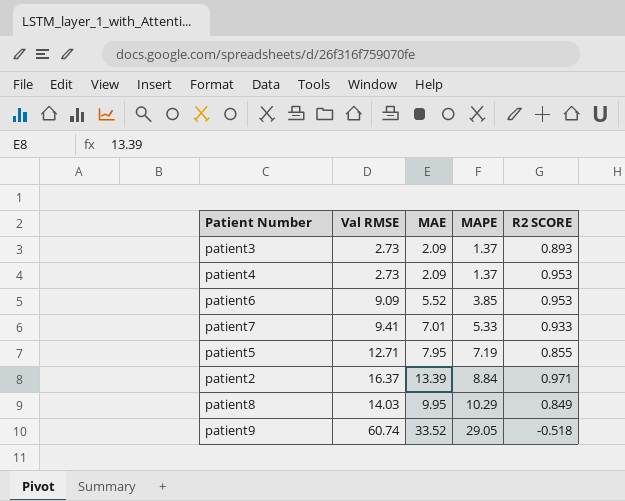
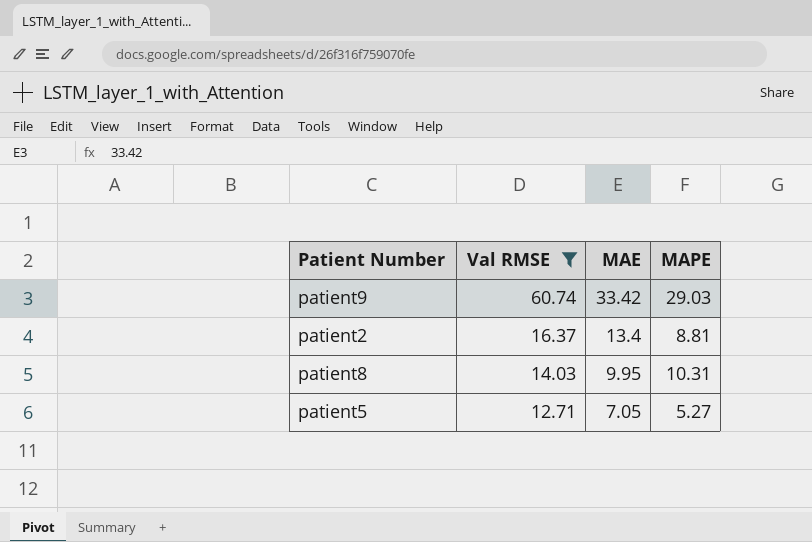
filter: none -> Val RMSE >= 12.71
row order: MAPE ascending -> Val RMSE descending
column R2 SCORE | position: 5 -> none
patient9 | MAE: 33.52 -> 33.42
patient9 | MAPE: 29.05 -> 29.03
patient2 | MAE: 13.39 -> 13.4
patient2 | MAPE: 8.84 -> 8.81
patient8 | MAPE: 10.29 -> 10.31
patient5 | MAE: 7.95 -> 7.05
patient5 | MAPE: 7.19 -> 5.27

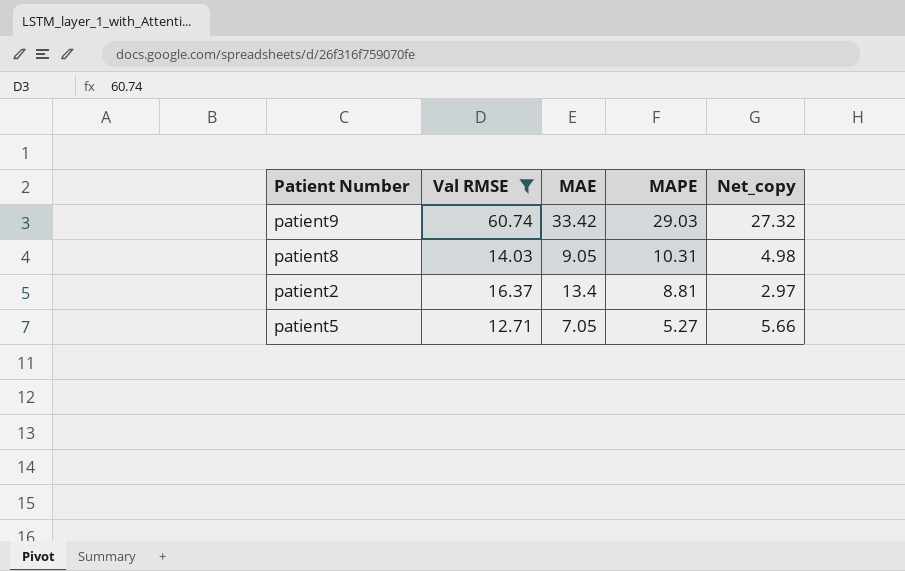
row order: Val RMSE descending -> MAPE descending
column Net_copy | formula: none -> [Val RMSE] - [MAE]
patient8 | MAE: 9.95 -> 9.05

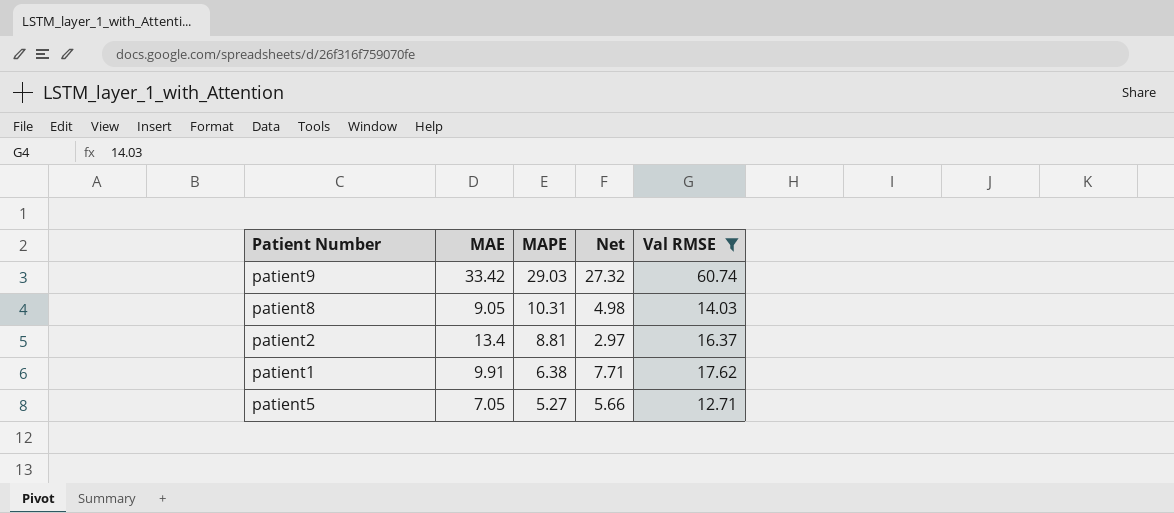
column name: Net_copy -> Net
column Val RMSE | position: 2 -> 5
row patient1: none -> 9.91 | 6.38 | 7.71 | 17.62

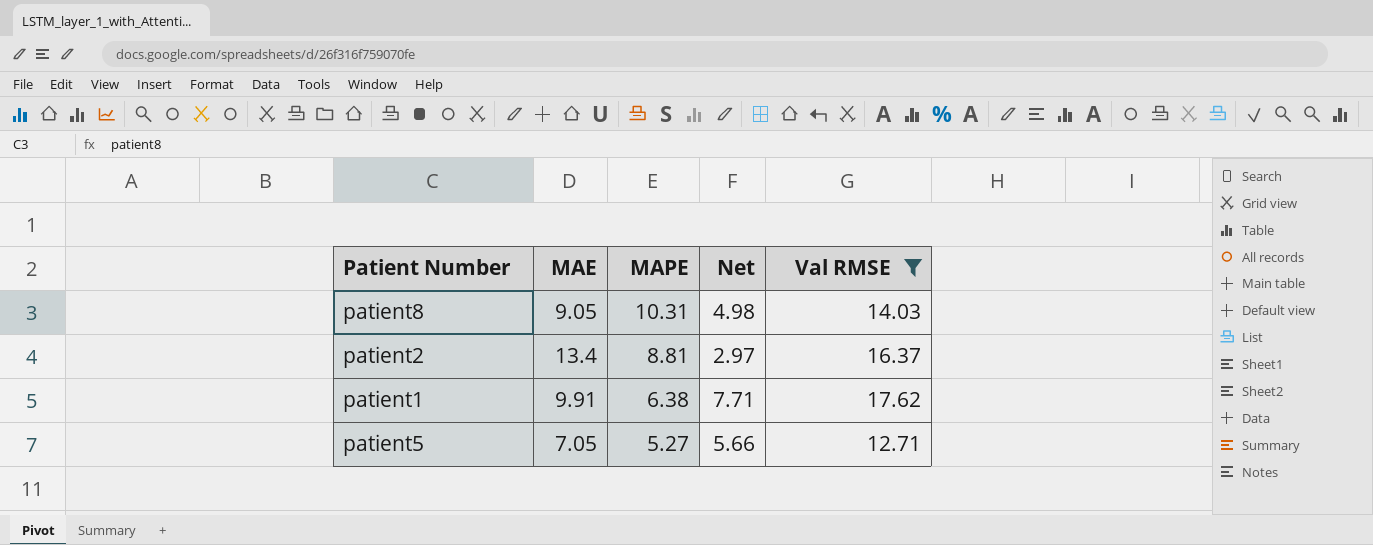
row patient9: 33.42 | 29.03 | 27.32 | 60.74 -> none

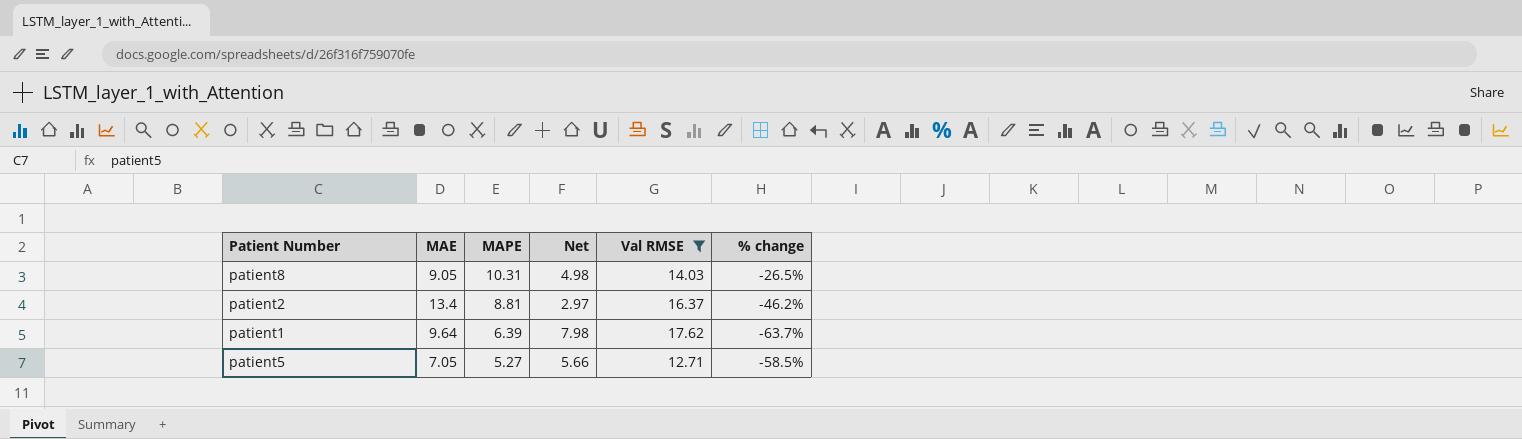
column % change | formula: none -> ([MAPE] - [Val RMSE]) / [Val RMSE]
patient1 | MAE: 9.91 -> 9.64
patient1 | MAPE: 6.38 -> 6.39
patient1 | Net: 7.71 -> 7.98

